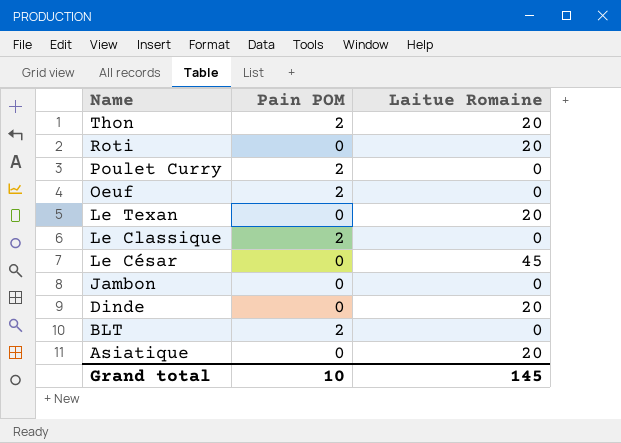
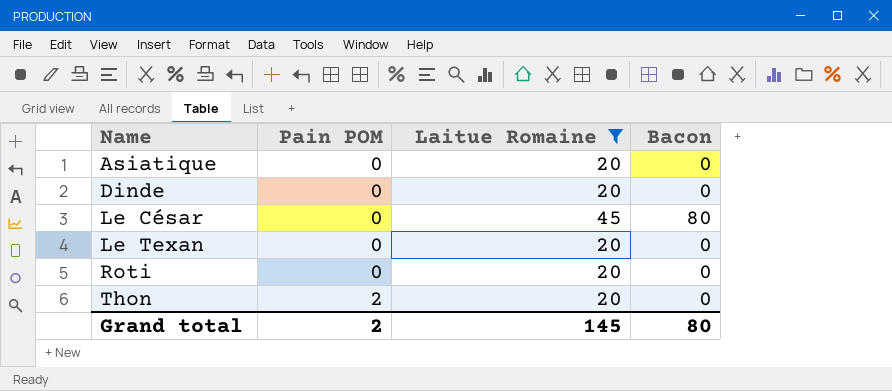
filter: none -> Laitue Romaine != 0
row order: Name descending -> Name ascending
column Bacon | position: none -> 4
Grand total | Pain POM: 10 -> 2

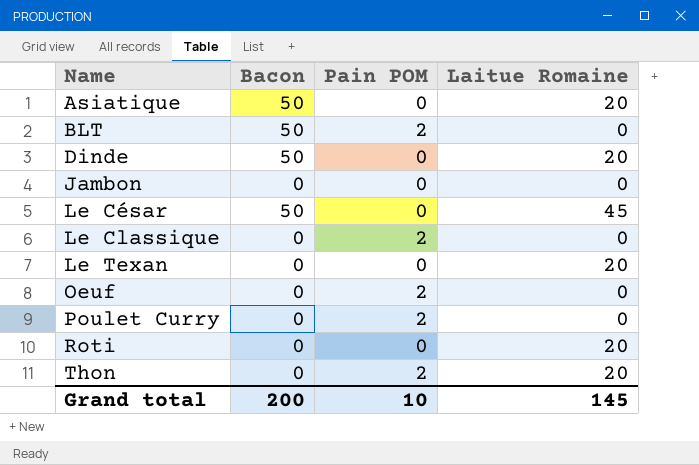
filter: Laitue Romaine != 0 -> none
column Bacon | position: 4 -> 2
Asiatique | Bacon: 0 -> 50
Dinde | Bacon: 0 -> 50
Le César | Bacon: 80 -> 50
Grand total | Bacon: 80 -> 200
Grand total | Pain POM: 2 -> 10

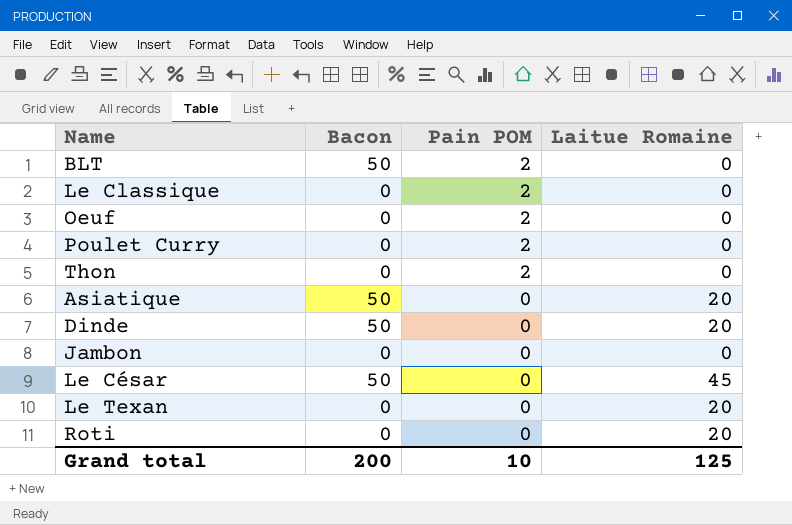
row order: Name ascending -> Pain POM descending
Thon | Laitue Romaine: 20 -> 0
Grand total | Laitue Romaine: 145 -> 125

